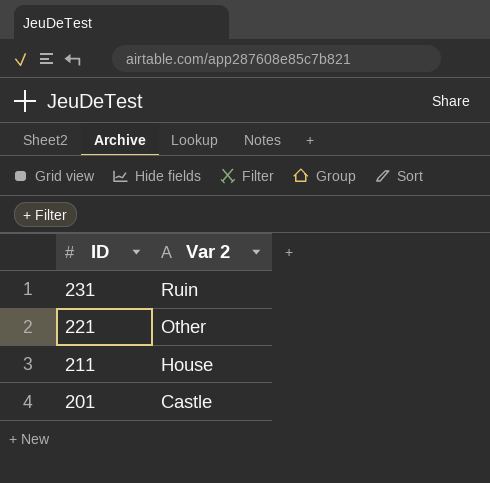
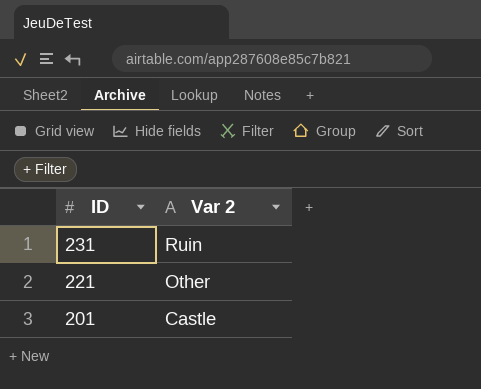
row 211: House -> none

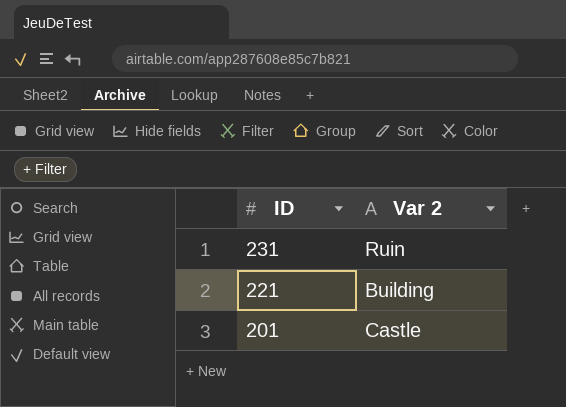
221 | Var 2: Other -> Building

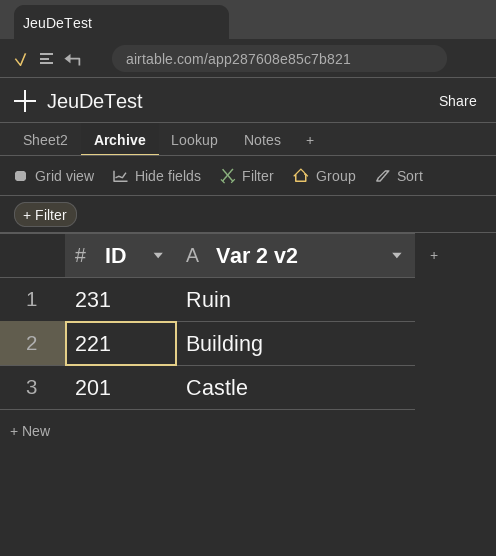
column name: Var 2 -> Var 2 v2

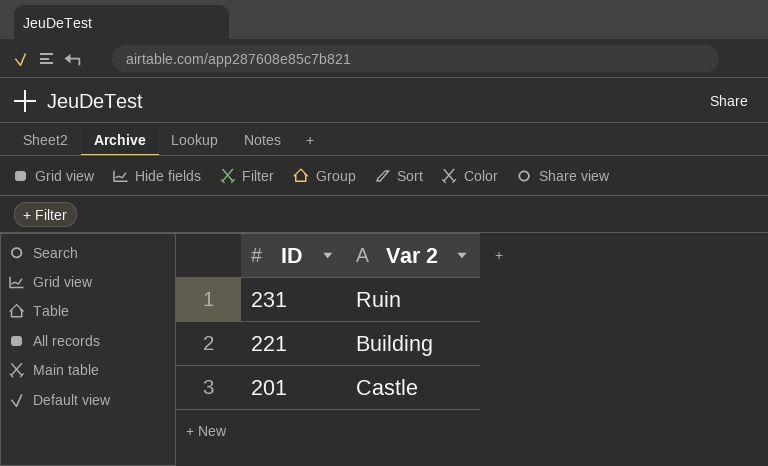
column name: Var 2 v2 -> Var 2

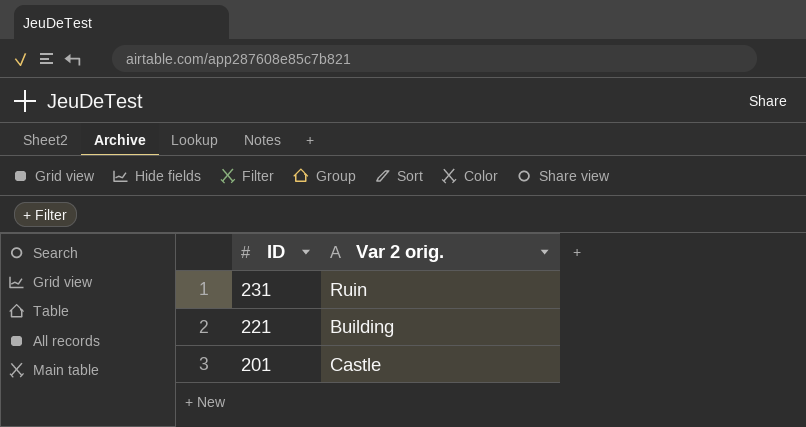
column name: Var 2 -> Var 2 orig.

